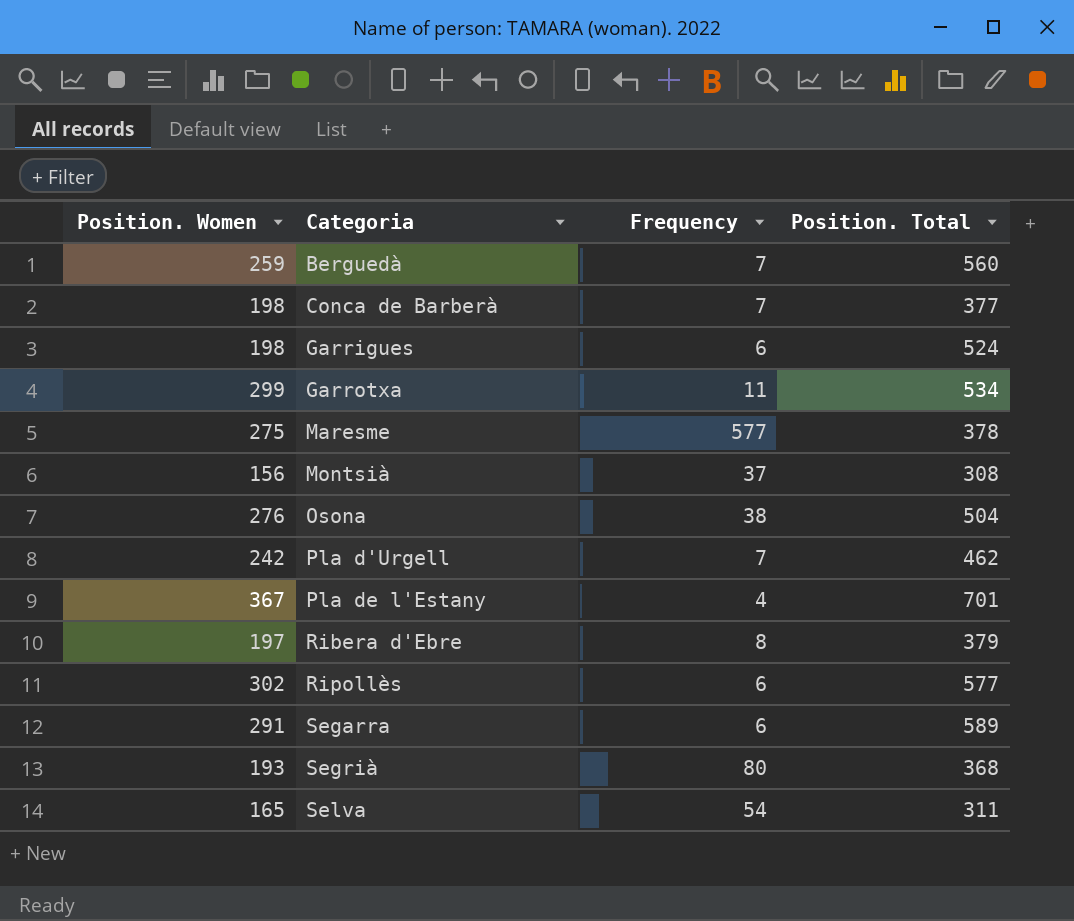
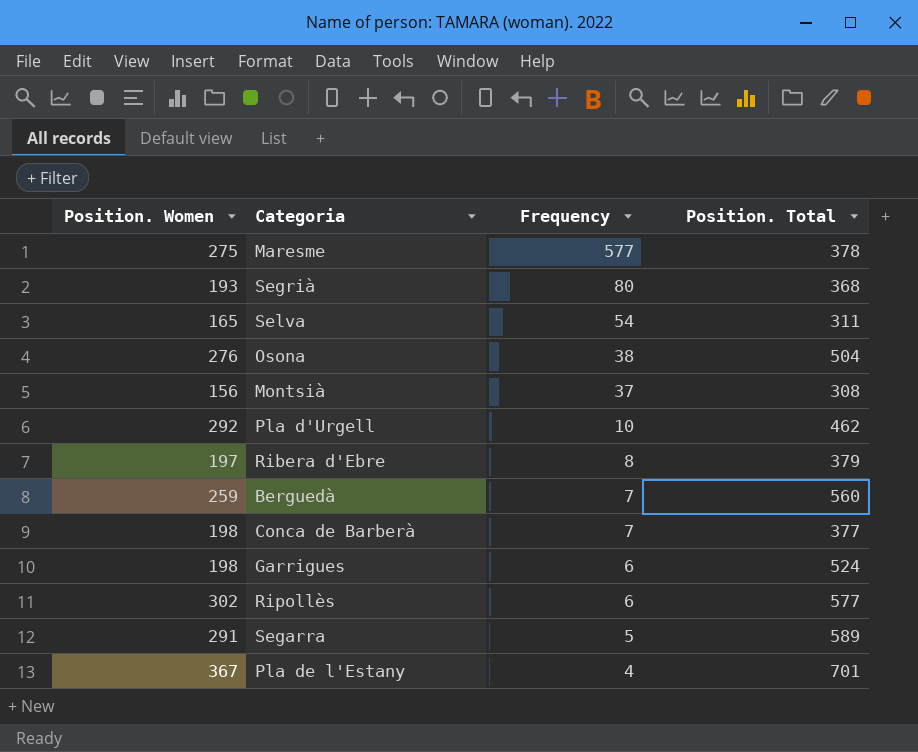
row order: Categoria ascending -> Frequency descending
row Garrotxa: 299 | 11 | 534 -> none
Pla d'Urgell | Position. Women: 242 -> 292
Pla d'Urgell | Frequency: 7 -> 10
Segarra | Frequency: 6 -> 5

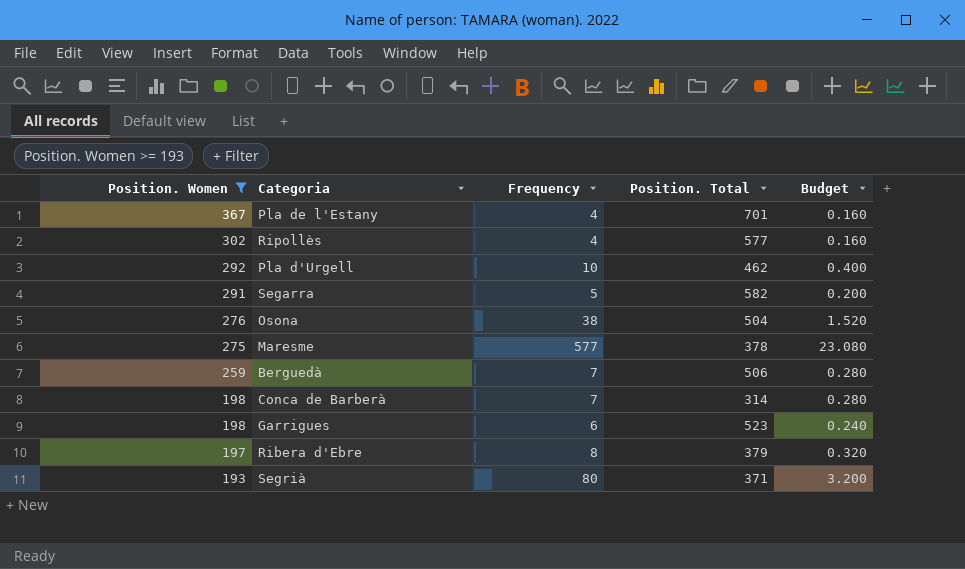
filter: none -> Position. Women >= 193
row order: Frequency descending -> Position. Women descending
column Budget | formula: none -> [Frequency] * 0.04
Ripollès | Frequency: 6 -> 4
Segarra | Position. Total: 589 -> 582
Berguedà | Position. Total: 560 -> 506
Conca de Barberà | Position. Total: 377 -> 314
Garrigues | Position. Total: 524 -> 523
Segrià | Position. Total: 368 -> 371

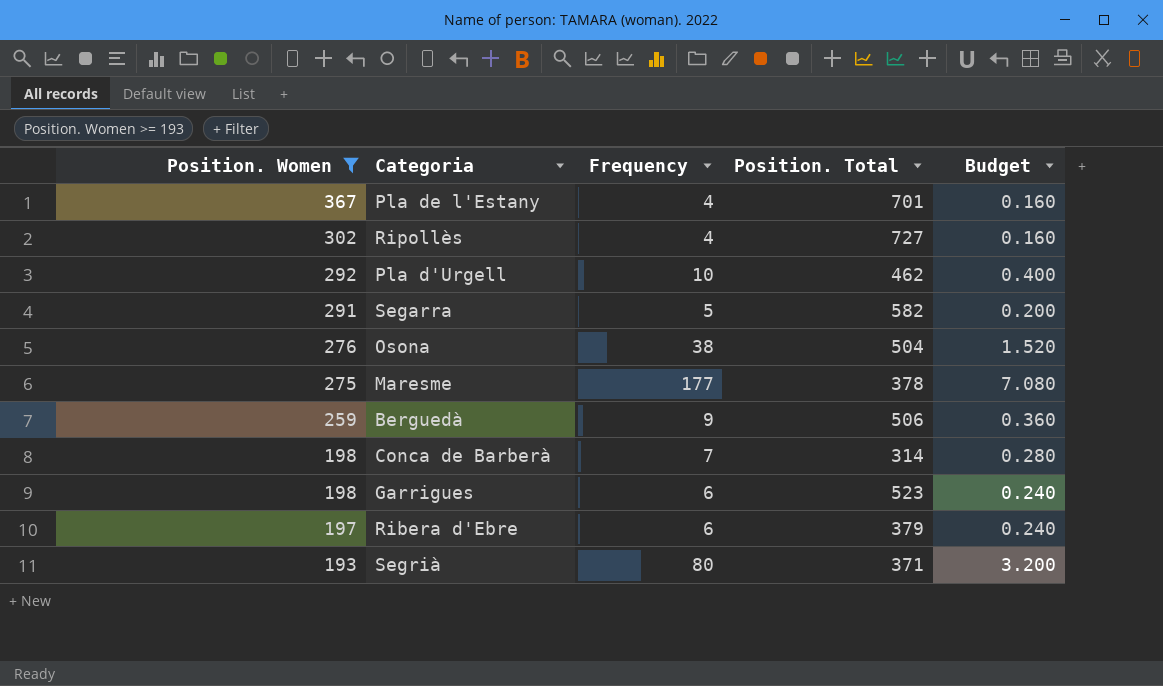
Ripollès | Position. Total: 577 -> 727
Maresme | Frequency: 577 -> 177
Maresme | Budget: 23.080 -> 7.080
Berguedà | Frequency: 7 -> 9
Berguedà | Budget: 0.280 -> 0.360
Ribera d'Ebre | Frequency: 8 -> 6
Ribera d'Ebre | Budget: 0.320 -> 0.240

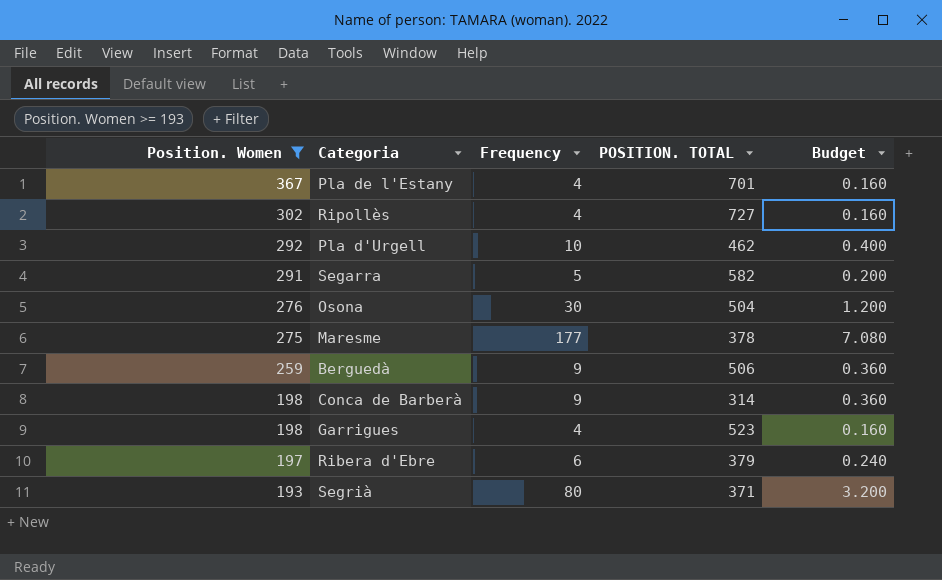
column name: Position. Total -> POSITION. TOTAL
Osona | Frequency: 38 -> 30
Osona | Budget: 1.520 -> 1.200
Conca de Barberà | Frequency: 7 -> 9
Conca de Barberà | Budget: 0.280 -> 0.360
Garrigues | Frequency: 6 -> 4
Garrigues | Budget: 0.240 -> 0.160

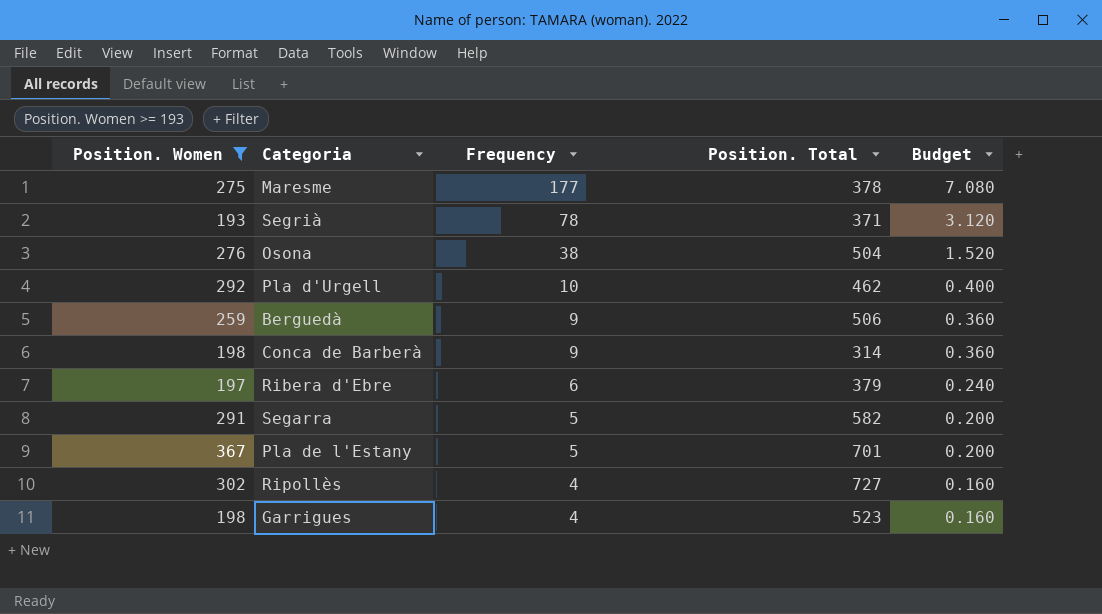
row order: Position. Women descending -> Frequency descending
column name: POSITION. TOTAL -> Position. Total
Segrià | Frequency: 80 -> 78
Segrià | Budget: 3.200 -> 3.120
Osona | Frequency: 30 -> 38
Osona | Budget: 1.200 -> 1.520
Pla de l'Estany | Frequency: 4 -> 5
Pla de l'Estany | Budget: 0.160 -> 0.200

